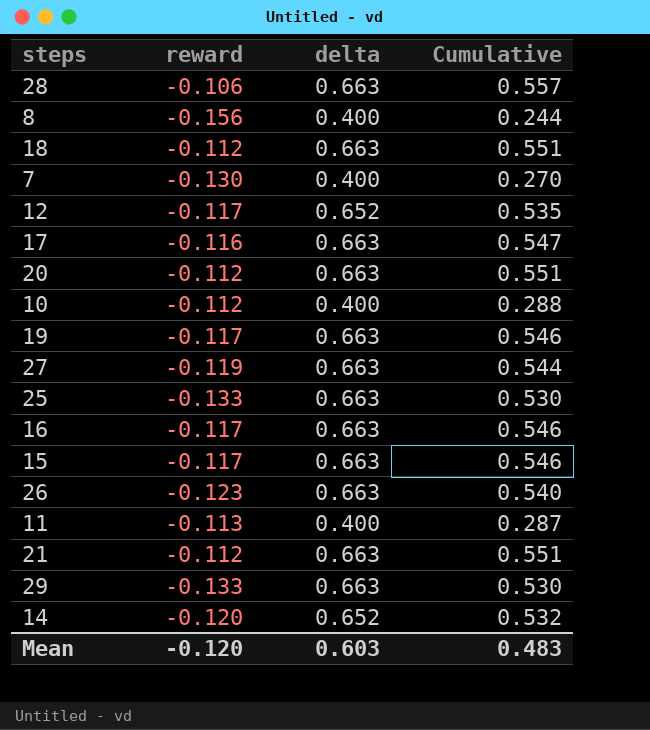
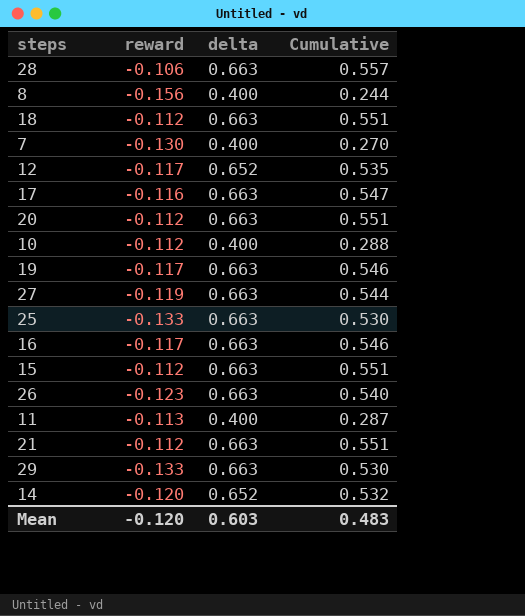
15 | reward: -0.117 -> -0.112
15 | Cumulative: 0.546 -> 0.551

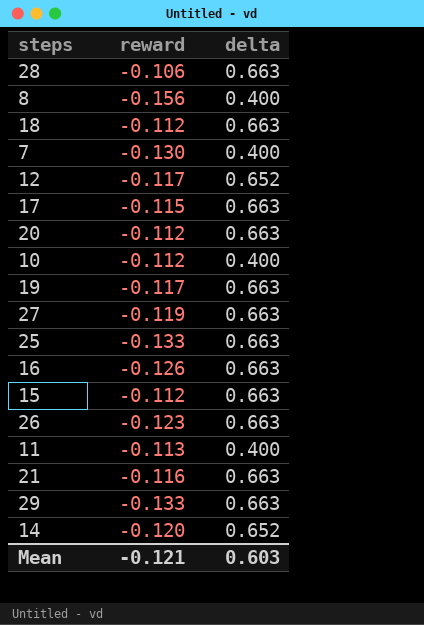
column Cumulative | formula: [reward] + [delta] -> none
17 | reward: -0.116 -> -0.115
16 | reward: -0.117 -> -0.126
21 | reward: -0.112 -> -0.116
Mean | reward: -0.120 -> -0.121

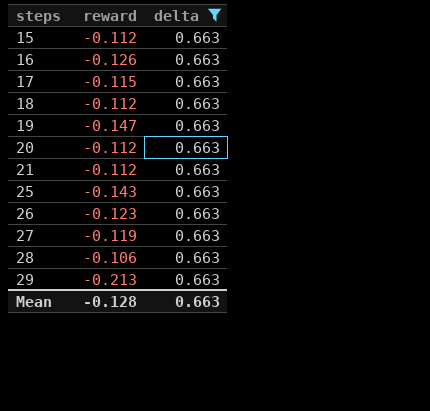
filter: none -> delta = 0.663
row order: none -> steps ascending
19 | reward: -0.117 -> -0.147
21 | reward: -0.116 -> -0.112
25 | reward: -0.133 -> -0.143
29 | reward: -0.133 -> -0.213
Mean | reward: -0.121 -> -0.128
Mean | delta: 0.603 -> 0.663

